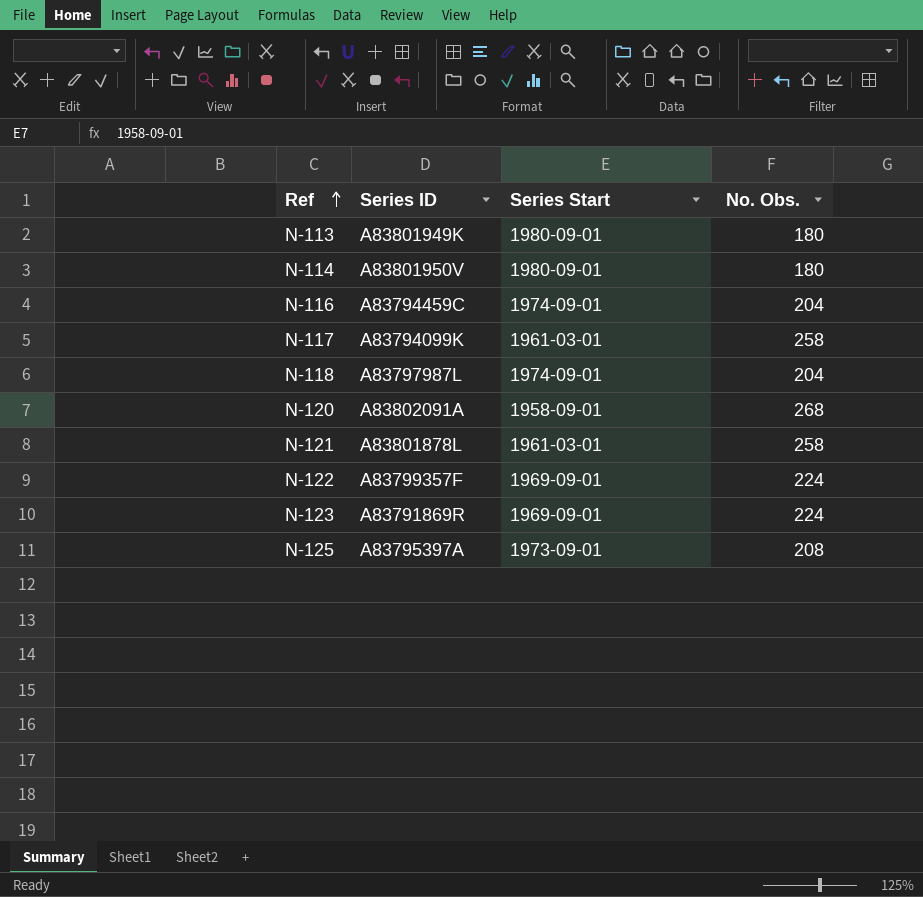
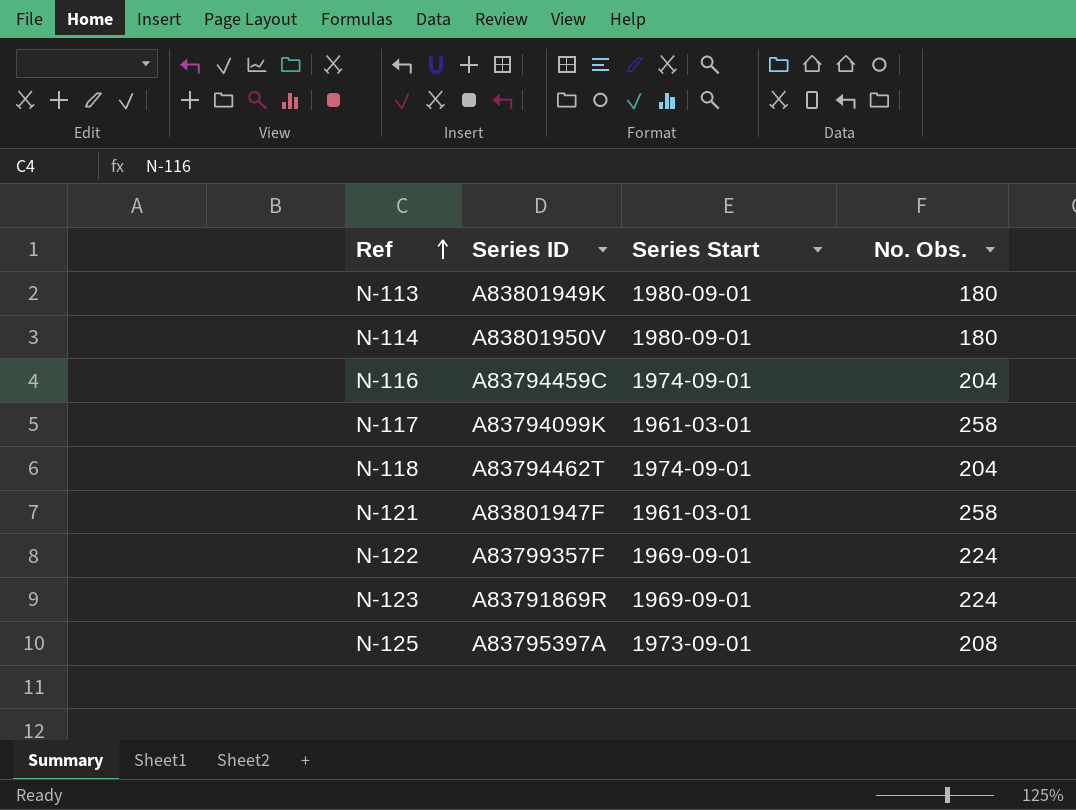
row N-120: A83802091A | 1958-09-01 | 268 -> none
N-118 | Series ID: A83797987L -> A83794462T
N-121 | Series ID: A83801878L -> A83801947F

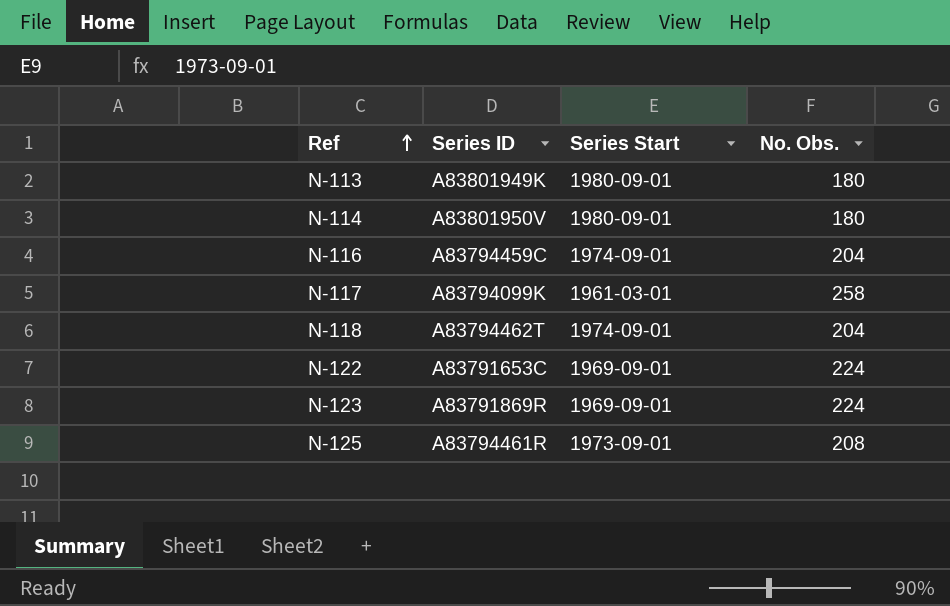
row N-121: A83801947F | 1961-03-01 | 258 -> none
N-122 | Series ID: A83799357F -> A83791653C
N-125 | Series ID: A83795397A -> A83794461R

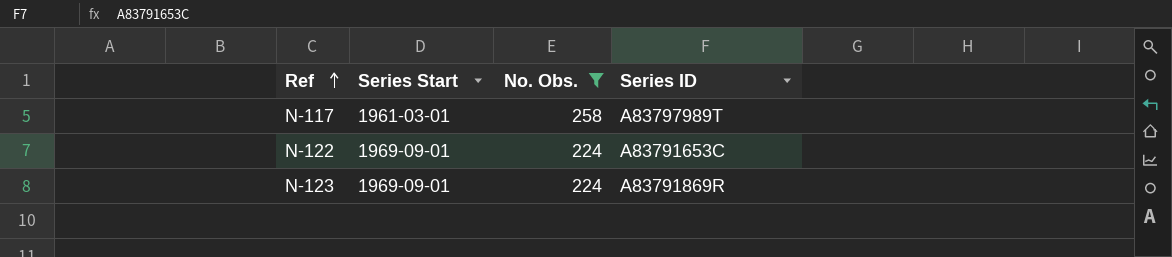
filter: none -> No. Obs. >= 224
column Series ID | position: 2 -> 4
N-117 | Series ID: A83794099K -> A83797989T

